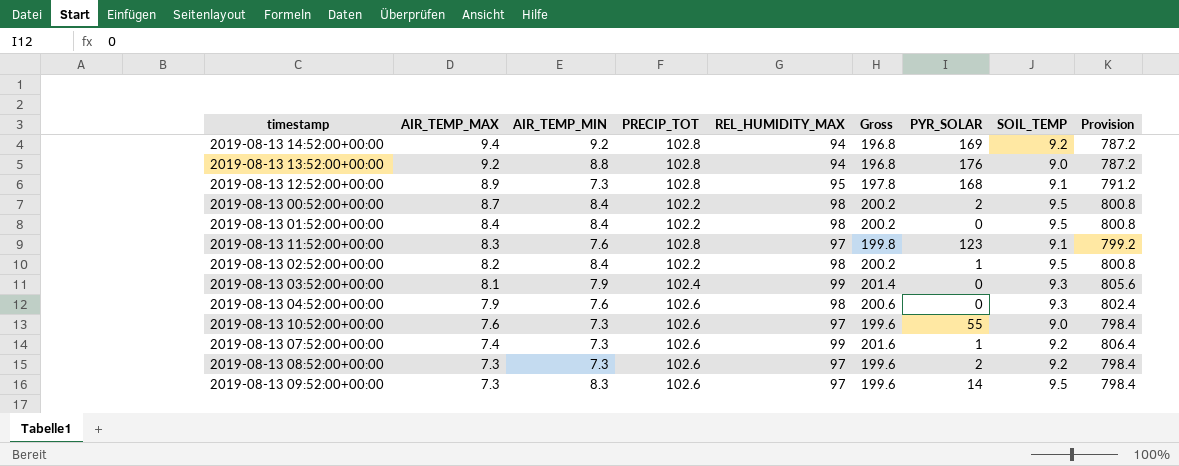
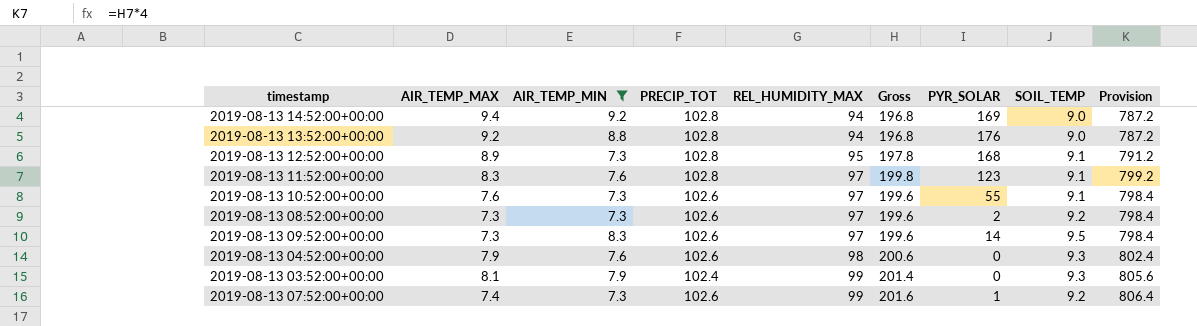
filter: none -> AIR_TEMP_MIN != 8.4
row order: AIR_TEMP_MAX descending -> REL_HUMIDITY_MAX ascending
2019-08-13 14:52:00+00:00 | SOIL_TEMP: 9.2 -> 9.0
2019-08-13 10:52:00+00:00 | SOIL_TEMP: 9.0 -> 9.1

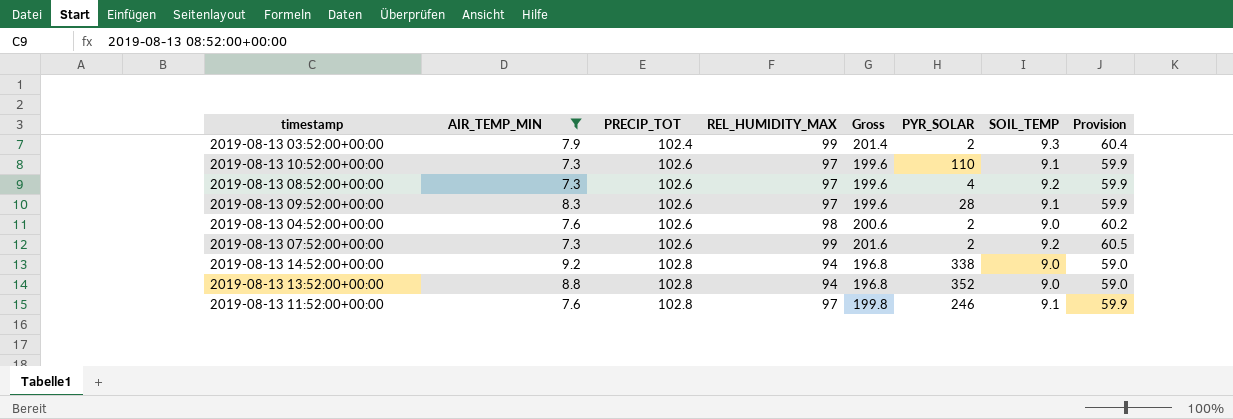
row order: REL_HUMIDITY_MAX ascending -> PRECIP_TOT ascending
column AIR_TEMP_MAX | position: 2 -> none
column Provision | formula: [Gross] * 4 -> [Gross] * 0.3
row 2019-08-13 12:52:00+00:00: 8.9 | 7.3 | 102.8 | 95 | 197.8 | 168 | 9.1 | 791.2 -> none
2019-08-13 03:52:00+00:00 | PYR_SOLAR: 0 -> 2
2019-08-13 10:52:00+00:00 | PYR_SOLAR: 55 -> 110
2019-08-13 08:52:00+00:00 | PYR_SOLAR: 2 -> 4
2019-08-13 09:52:00+00:00 | PYR_SOLAR: 14 -> 28
2019-08-13 09:52:00+00:00 | SOIL_TEMP: 9.5 -> 9.1
2019-08-13 04:52:00+00:00 | PYR_SOLAR: 0 -> 2
2019-08-13 04:52:00+00:00 | SOIL_TEMP: 9.3 -> 9.0
2019-08-13 07:52:00+00:00 | PYR_SOLAR: 1 -> 2
2019-08-13 14:52:00+00:00 | PYR_SOLAR: 169 -> 338
2019-08-13 13:52:00+00:00 | PYR_SOLAR: 176 -> 352
2019-08-13 11:52:00+00:00 | PYR_SOLAR: 123 -> 246

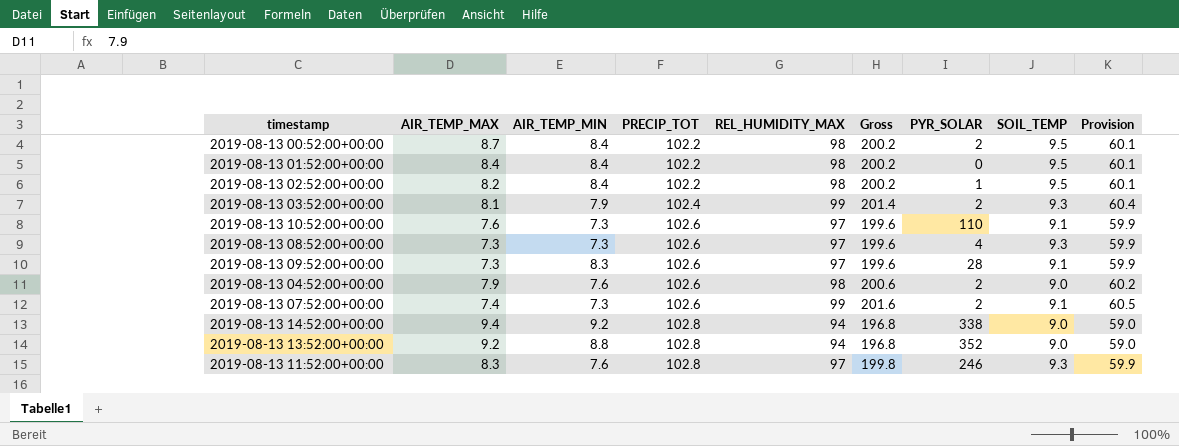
filter: AIR_TEMP_MIN != 8.4 -> none
column AIR_TEMP_MAX | position: none -> 2
2019-08-13 08:52:00+00:00 | SOIL_TEMP: 9.2 -> 9.3
2019-08-13 07:52:00+00:00 | SOIL_TEMP: 9.2 -> 9.1
2019-08-13 11:52:00+00:00 | SOIL_TEMP: 9.1 -> 9.3

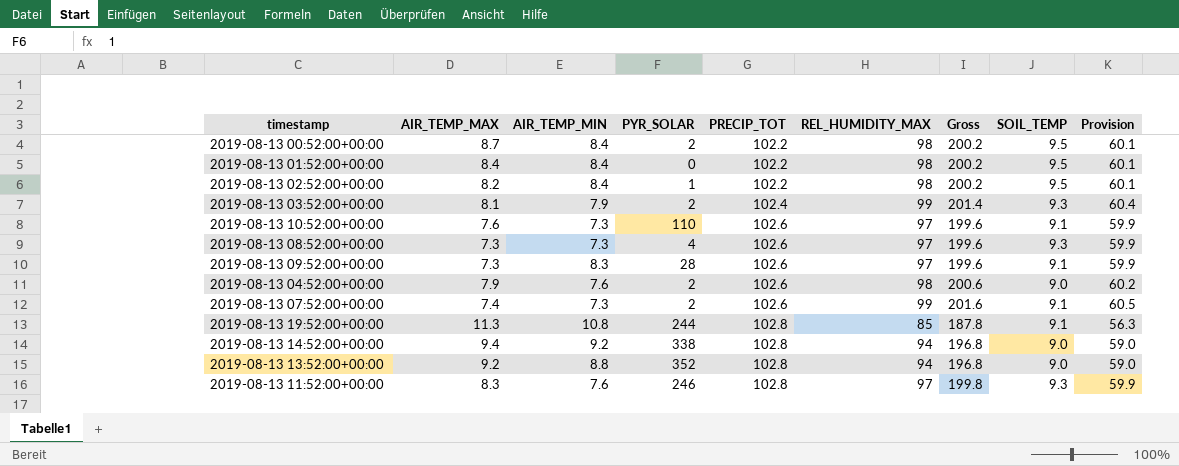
column PYR_SOLAR | position: 7 -> 4
row 2019-08-13 19:52:00+00:00: none -> 11.3 | 10.8 | 244 | 102.8 | 85 | 187.8 | 9.1 | 56.3

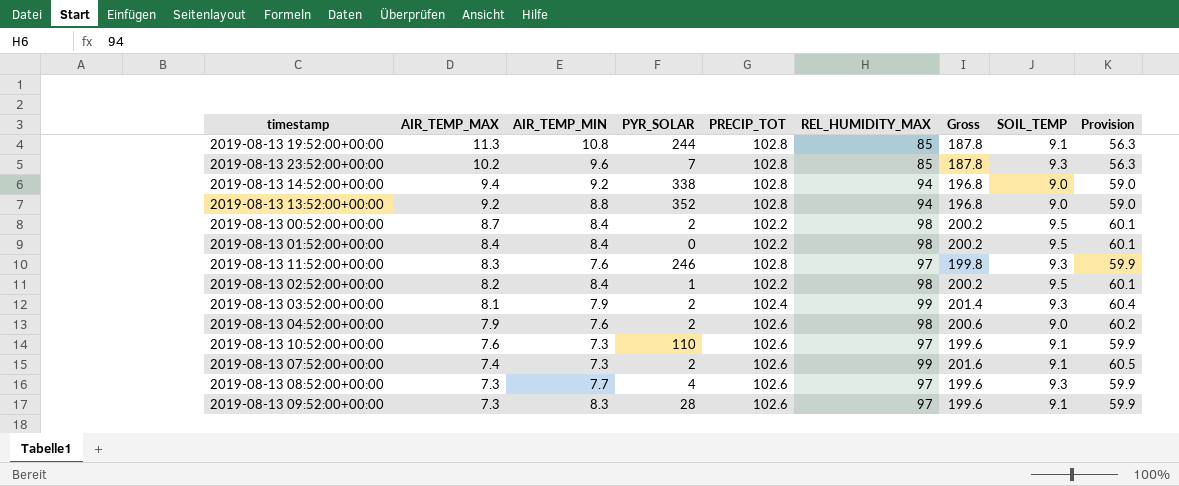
row order: PRECIP_TOT ascending -> AIR_TEMP_MAX descending
row 2019-08-13 23:52:00+00:00: none -> 10.2 | 9.6 | 7 | 102.8 | 85 | 187.8 | 9.3 | 56.3
2019-08-13 08:52:00+00:00 | AIR_TEMP_MIN: 7.3 -> 7.7

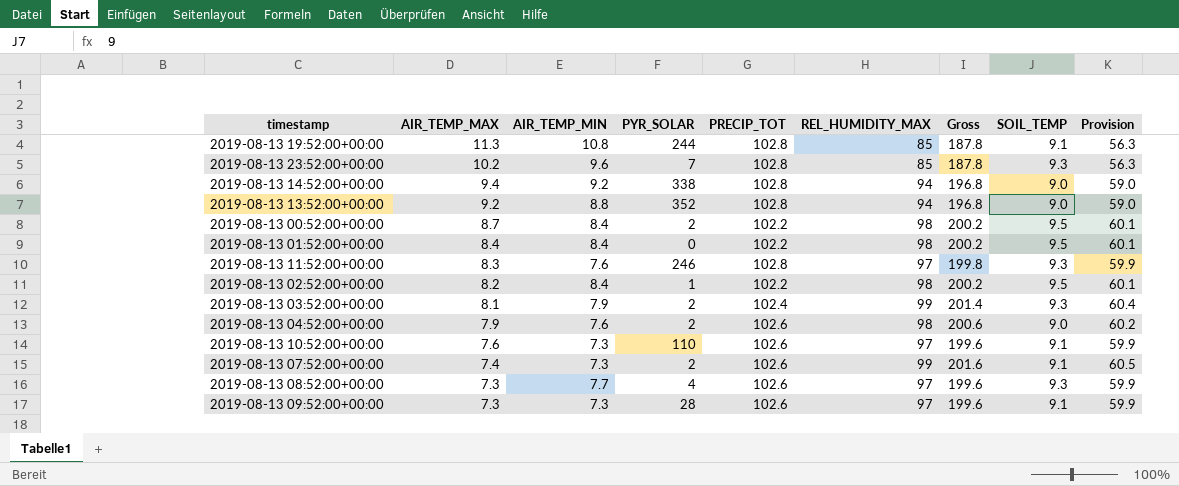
2019-08-13 09:52:00+00:00 | AIR_TEMP_MIN: 8.3 -> 7.3

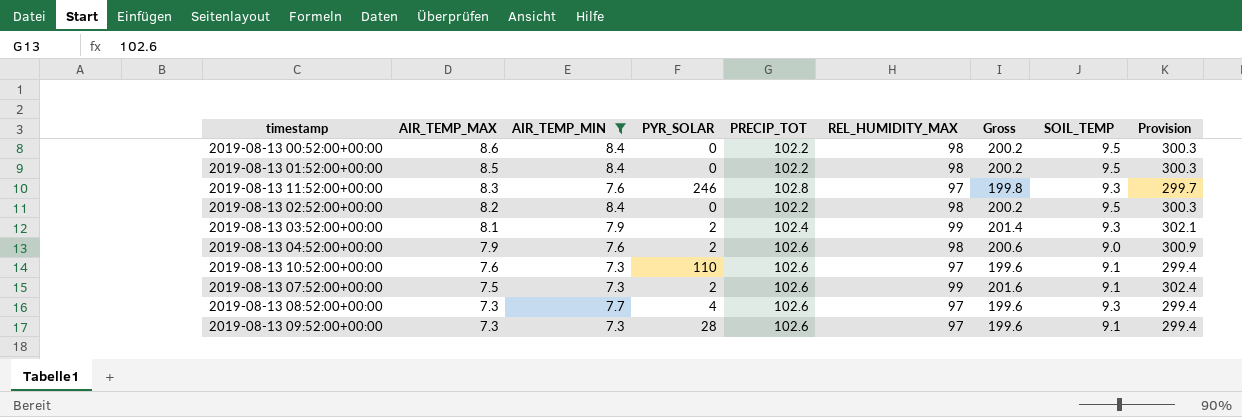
filter: none -> AIR_TEMP_MIN <= 8.4
column Provision | formula: [Gross] * 0.3 -> [Gross] * 1.5
2019-08-13 00:52:00+00:00 | AIR_TEMP_MAX: 8.7 -> 8.6
2019-08-13 00:52:00+00:00 | PYR_SOLAR: 2 -> 0
2019-08-13 01:52:00+00:00 | AIR_TEMP_MAX: 8.4 -> 8.5
2019-08-13 02:52:00+00:00 | PYR_SOLAR: 1 -> 0
2019-08-13 07:52:00+00:00 | AIR_TEMP_MAX: 7.4 -> 7.5

